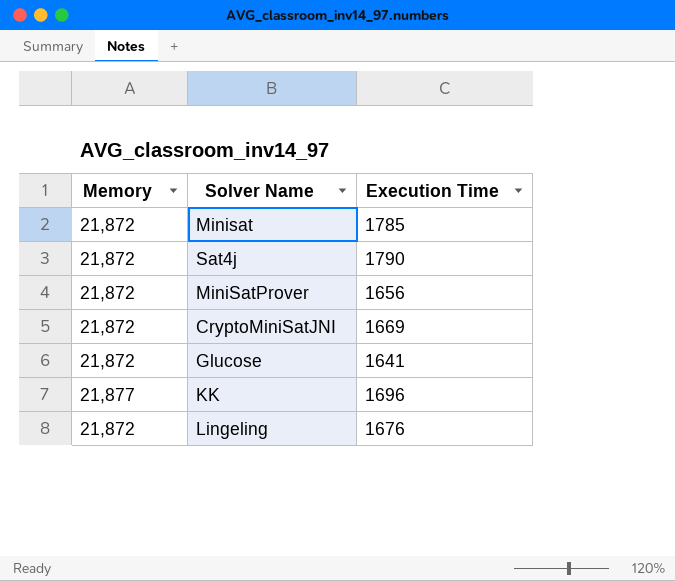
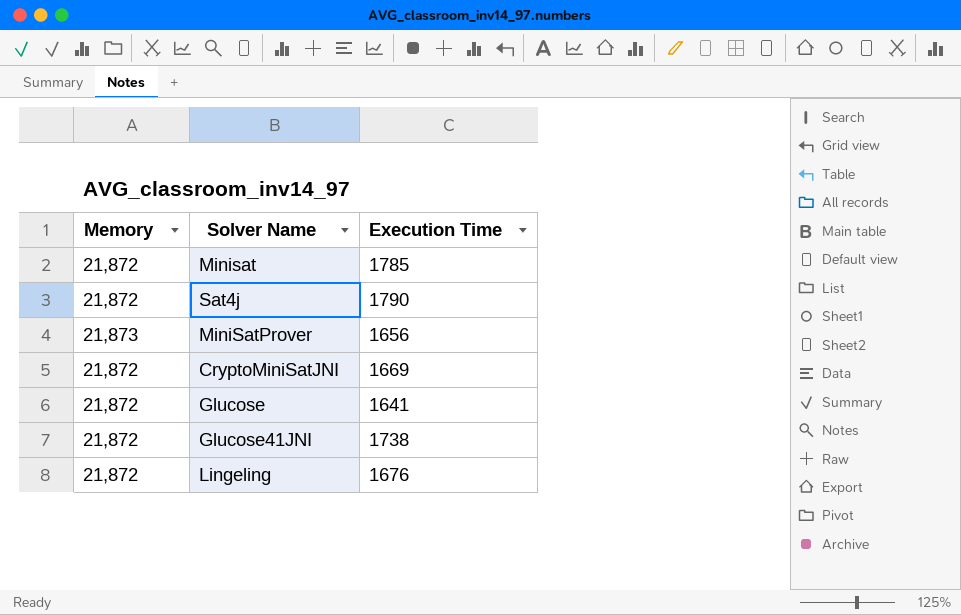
row KK: 21,877 | 1696 -> none
MiniSatProver | Memory: 21,872 -> 21,873
row Glucose41JNI: none -> 21,872 | 1738

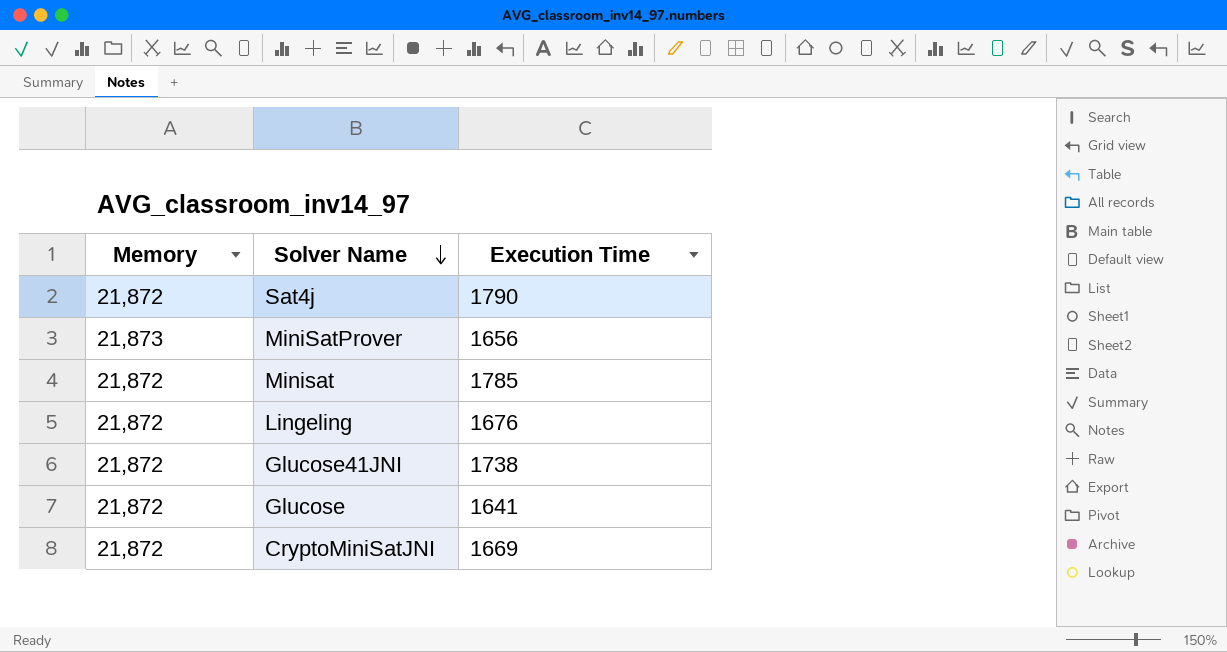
row order: none -> Solver Name descending

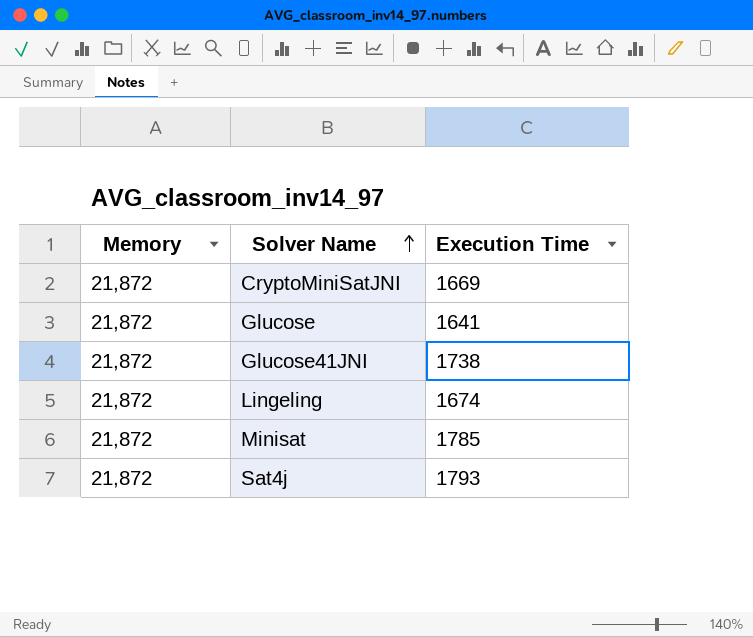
row order: Solver Name descending -> Solver Name ascending
row MiniSatProver: 21,873 | 1656 -> none
Lingeling | Execution Time: 1676 -> 1674
Sat4j | Execution Time: 1790 -> 1793

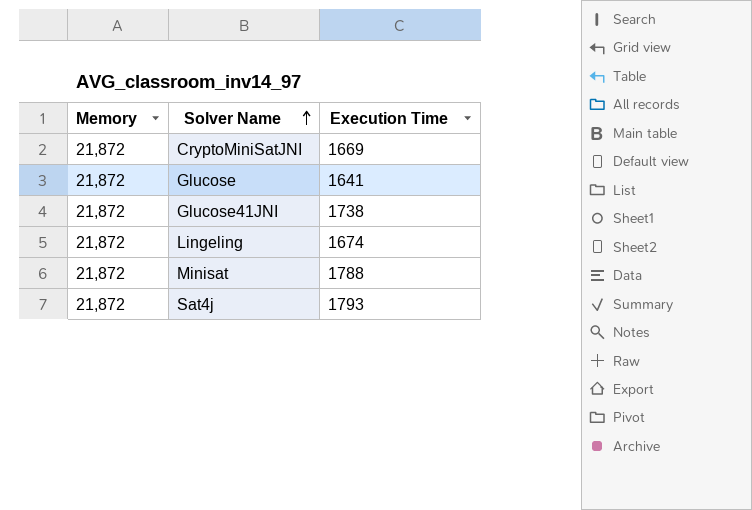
Minisat | Execution Time: 1785 -> 1788

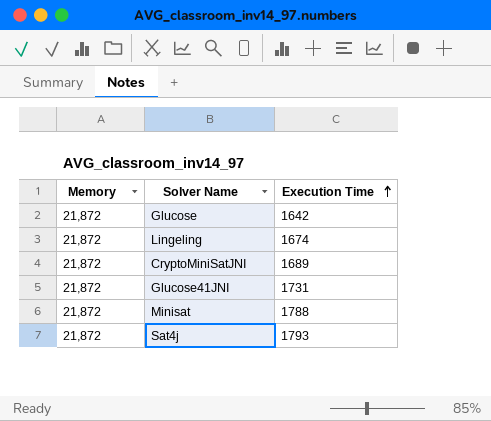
row order: Solver Name ascending -> Execution Time ascending
Glucose | Execution Time: 1641 -> 1642
CryptoMiniSatJNI | Execution Time: 1669 -> 1689
Glucose41JNI | Execution Time: 1738 -> 1731

